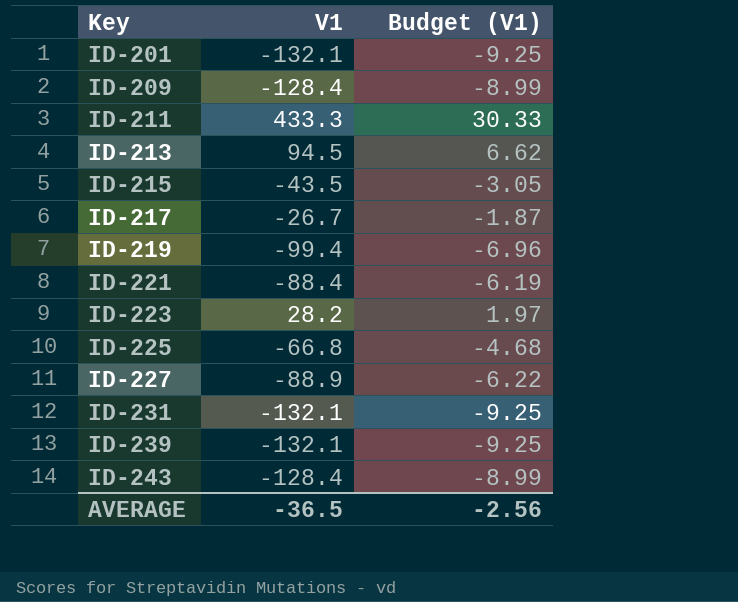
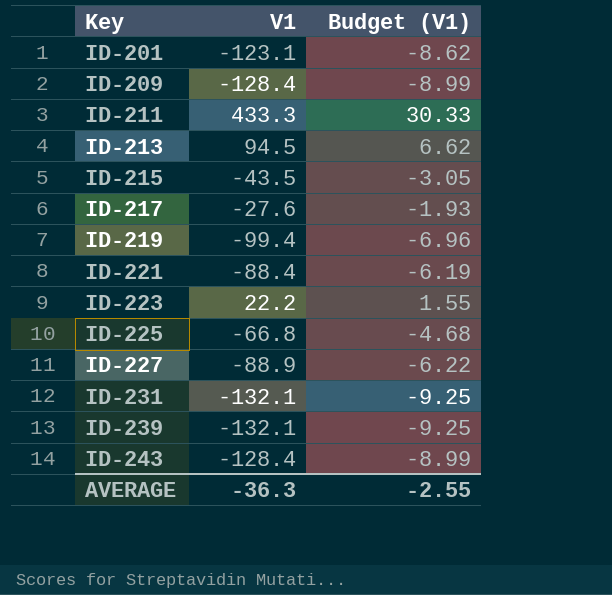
ID-201 | V1: -132.1 -> -123.1
ID-201 | Budget (V1): -9.25 -> -8.62
ID-217 | V1: -26.7 -> -27.6
ID-217 | Budget (V1): -1.87 -> -1.93
ID-223 | V1: 28.2 -> 22.2
ID-223 | Budget (V1): 1.97 -> 1.55
AVERAGE | V1: -36.5 -> -36.3
AVERAGE | Budget (V1): -2.56 -> -2.55

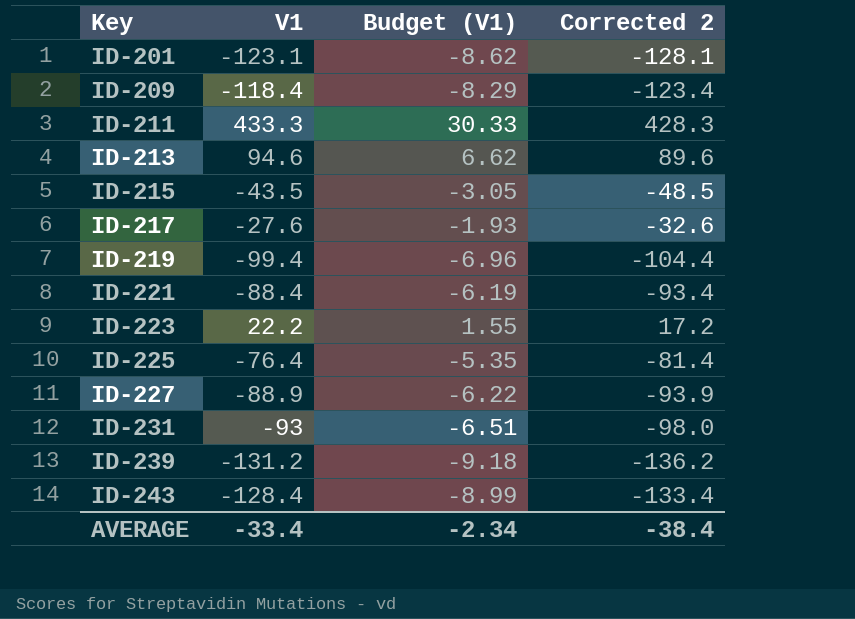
column Corrected 2 | formula: none -> [V1] - 5
ID-209 | V1: -128.4 -> -118.4
ID-209 | Budget (V1): -8.99 -> -8.29
ID-213 | V1: 94.5 -> 94.6
ID-225 | V1: -66.8 -> -76.4
ID-225 | Budget (V1): -4.68 -> -5.35
ID-231 | V1: -132.1 -> -93
ID-231 | Budget (V1): -9.25 -> -6.51
ID-239 | V1: -132.1 -> -131.2
ID-239 | Budget (V1): -9.25 -> -9.18
AVERAGE | V1: -36.3 -> -33.4
AVERAGE | Budget (V1): -2.55 -> -2.34

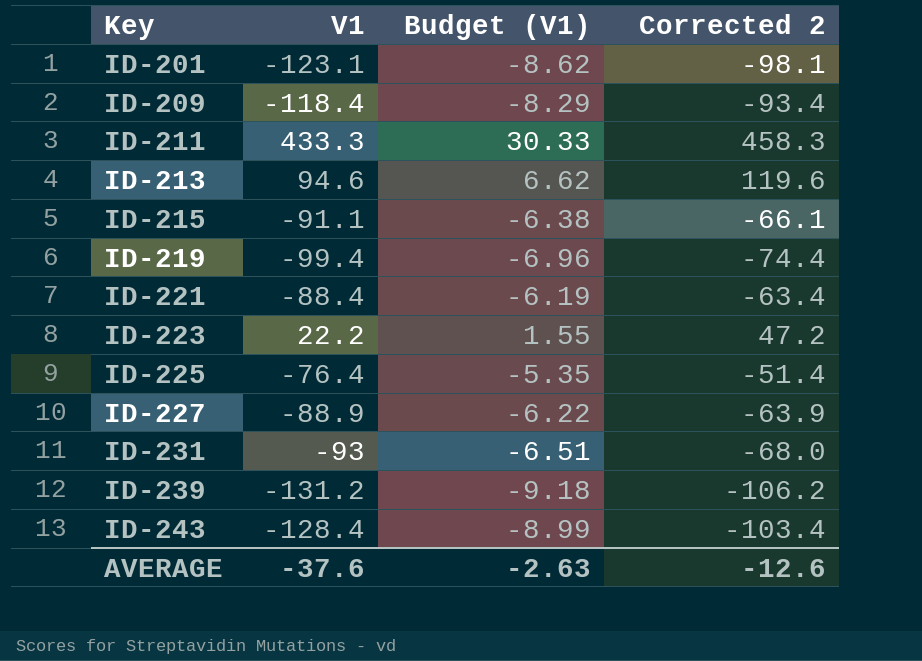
column Corrected 2 | formula: [V1] - 5 -> [V1] + 25
row ID-217: -27.6 | -1.93 | -32.6 -> none
ID-215 | V1: -43.5 -> -91.1
ID-215 | Budget (V1): -3.05 -> -6.38
AVERAGE | V1: -33.4 -> -37.6
AVERAGE | Budget (V1): -2.34 -> -2.63
AVERAGE | Corrected 2: -38.4 -> -12.6

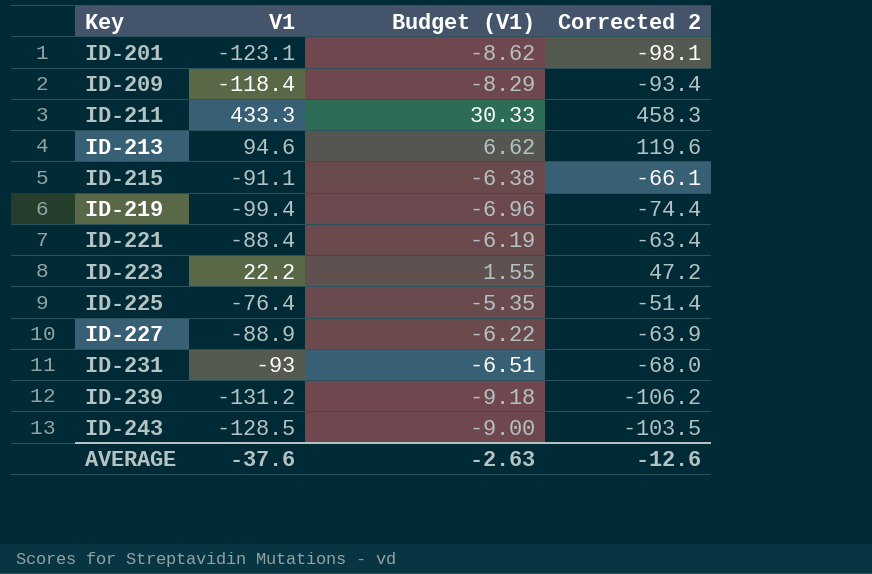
ID-243 | V1: -128.4 -> -128.5
ID-243 | Budget (V1): -8.99 -> -9.00
ID-243 | Corrected 2: -103.4 -> -103.5

